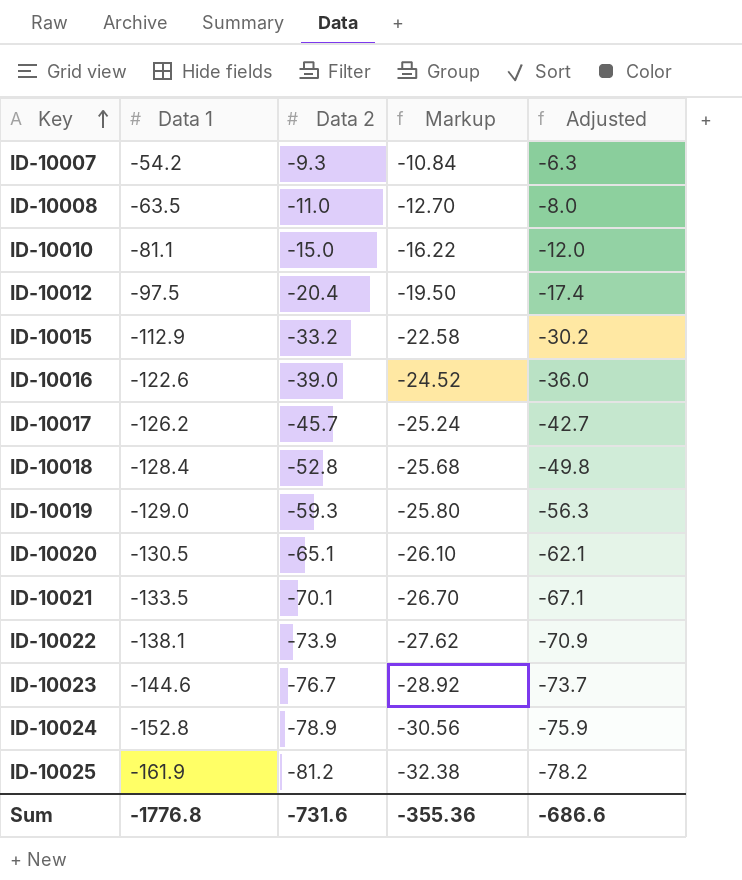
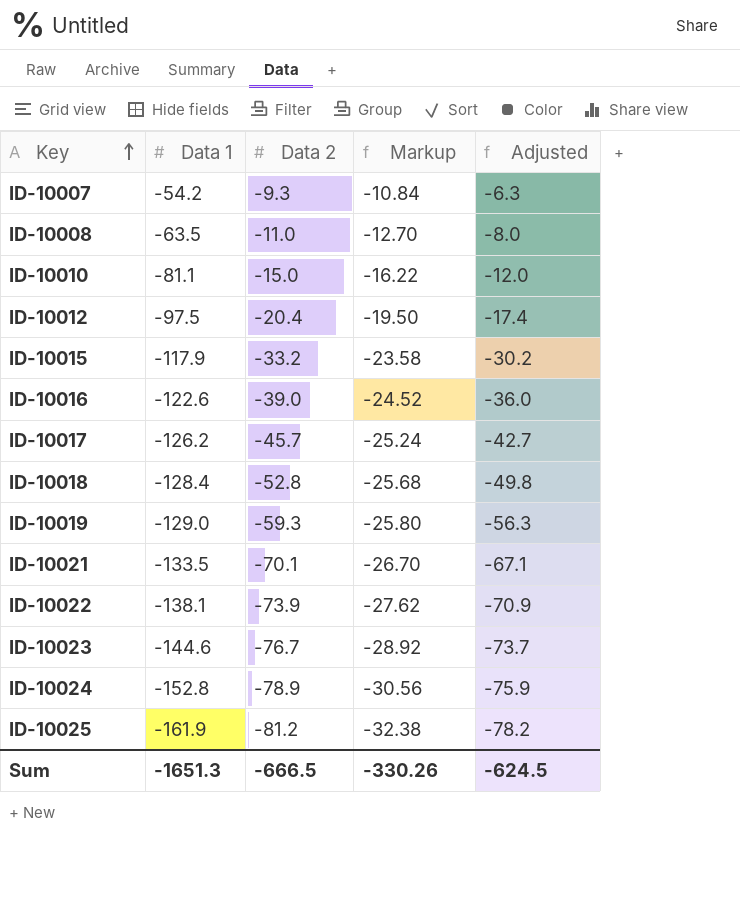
row ID-10020: -130.5 | -65.1 | -26.10 | -62.1 -> none
ID-10015 | Data 1: -112.9 -> -117.9
ID-10015 | Markup: -22.58 -> -23.58
Sum | Data 1: -1776.8 -> -1651.3
Sum | Data 2: -731.6 -> -666.5
Sum | Markup: -355.36 -> -330.26
Sum | Adjusted: -686.6 -> -624.5

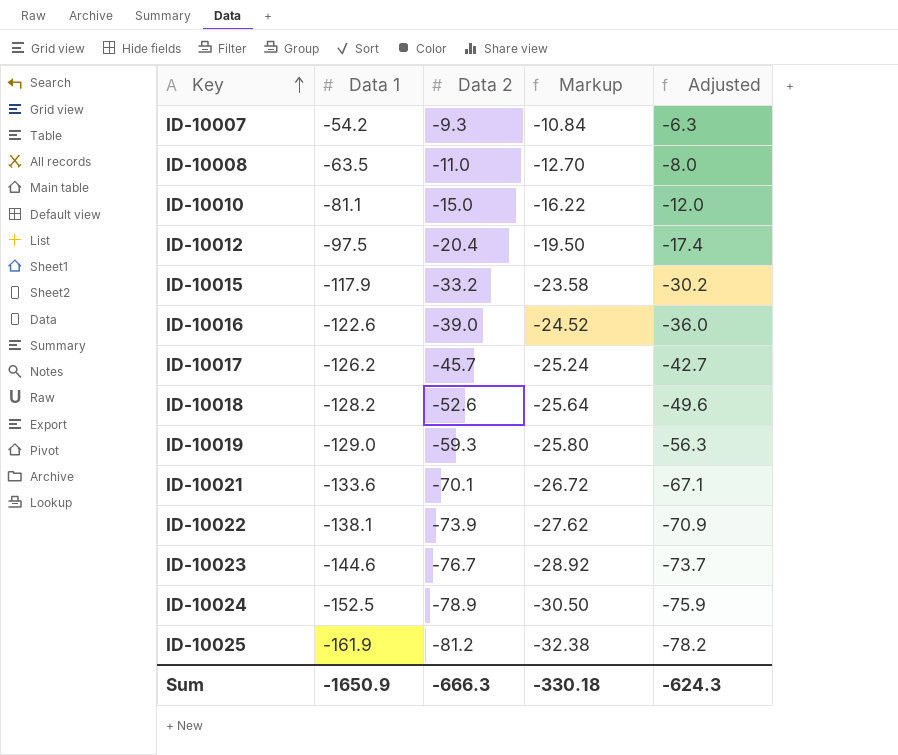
ID-10018 | Data 1: -128.4 -> -128.2
ID-10018 | Data 2: -52.8 -> -52.6
ID-10018 | Markup: -25.68 -> -25.64
ID-10018 | Adjusted: -49.8 -> -49.6
ID-10021 | Data 1: -133.5 -> -133.6
ID-10021 | Markup: -26.70 -> -26.72
ID-10024 | Data 1: -152.8 -> -152.5
ID-10024 | Markup: -30.56 -> -30.50
Sum | Data 1: -1651.3 -> -1650.9
Sum | Data 2: -666.5 -> -666.3
Sum | Markup: -330.26 -> -330.18
Sum | Adjusted: -624.5 -> -624.3

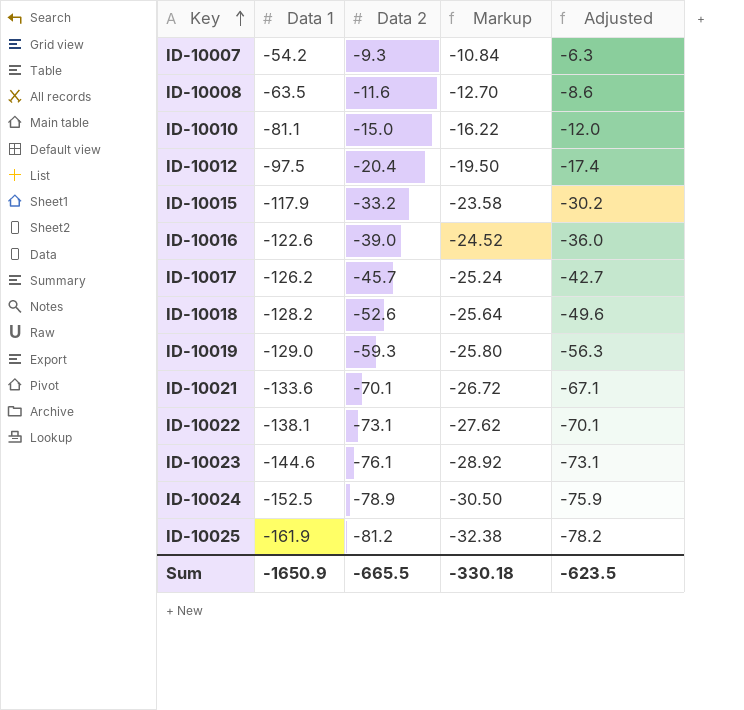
ID-10008 | Data 2: -11.0 -> -11.6
ID-10008 | Adjusted: -8.0 -> -8.6
ID-10022 | Data 2: -73.9 -> -73.1
ID-10022 | Adjusted: -70.9 -> -70.1
ID-10023 | Data 2: -76.7 -> -76.1
ID-10023 | Adjusted: -73.7 -> -73.1
Sum | Data 2: -666.3 -> -665.5
Sum | Adjusted: -624.3 -> -623.5

